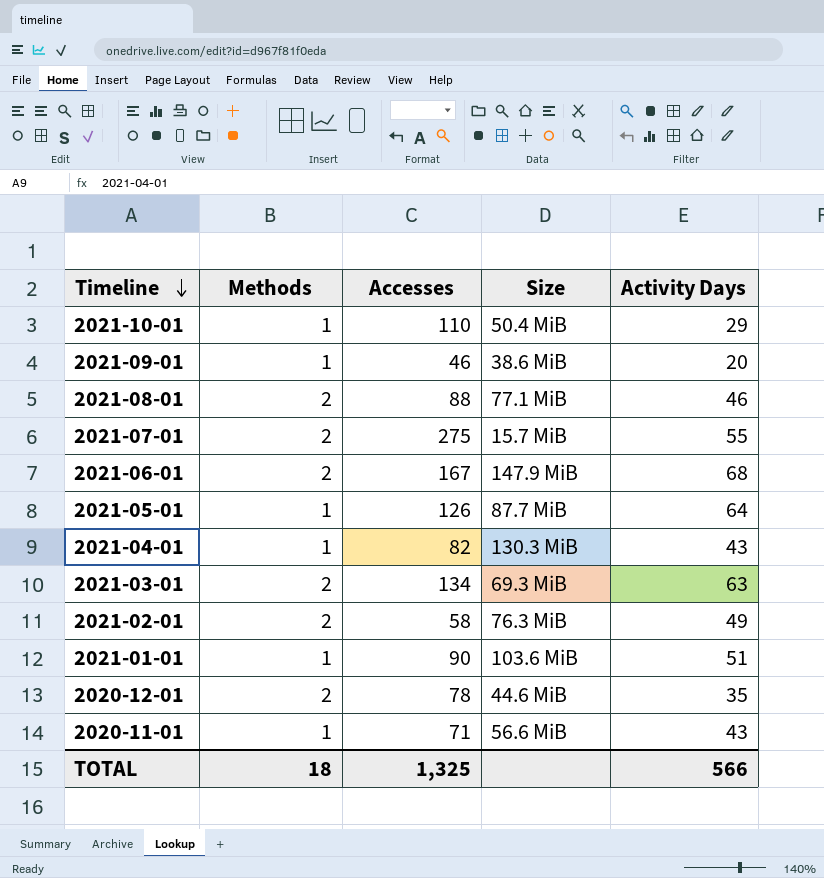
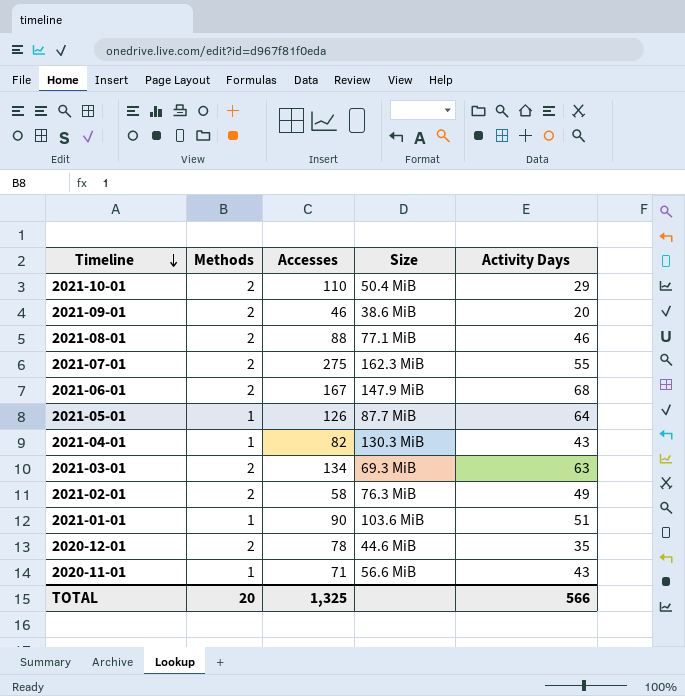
2021-10-01 | Methods: 1 -> 2
2021-09-01 | Methods: 1 -> 2
2021-07-01 | Size: 15.7 MiB -> 162.3 MiB
TOTAL | Methods: 18 -> 20

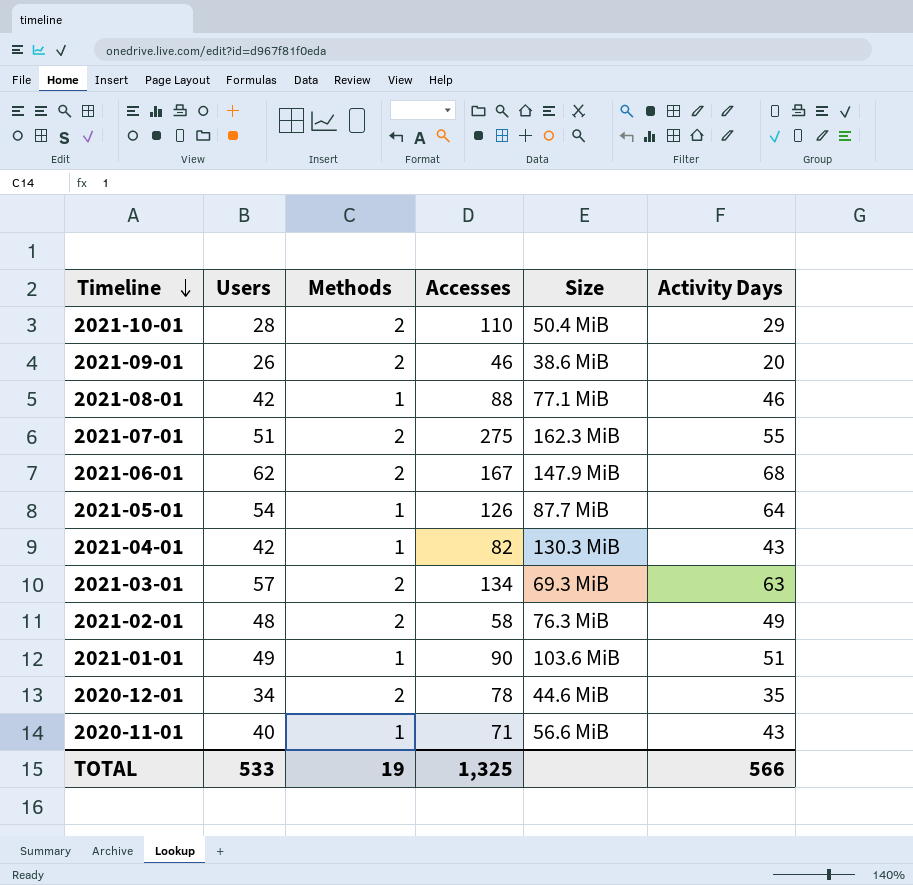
column Users | position: none -> 2
2021-08-01 | Methods: 2 -> 1
TOTAL | Methods: 20 -> 19

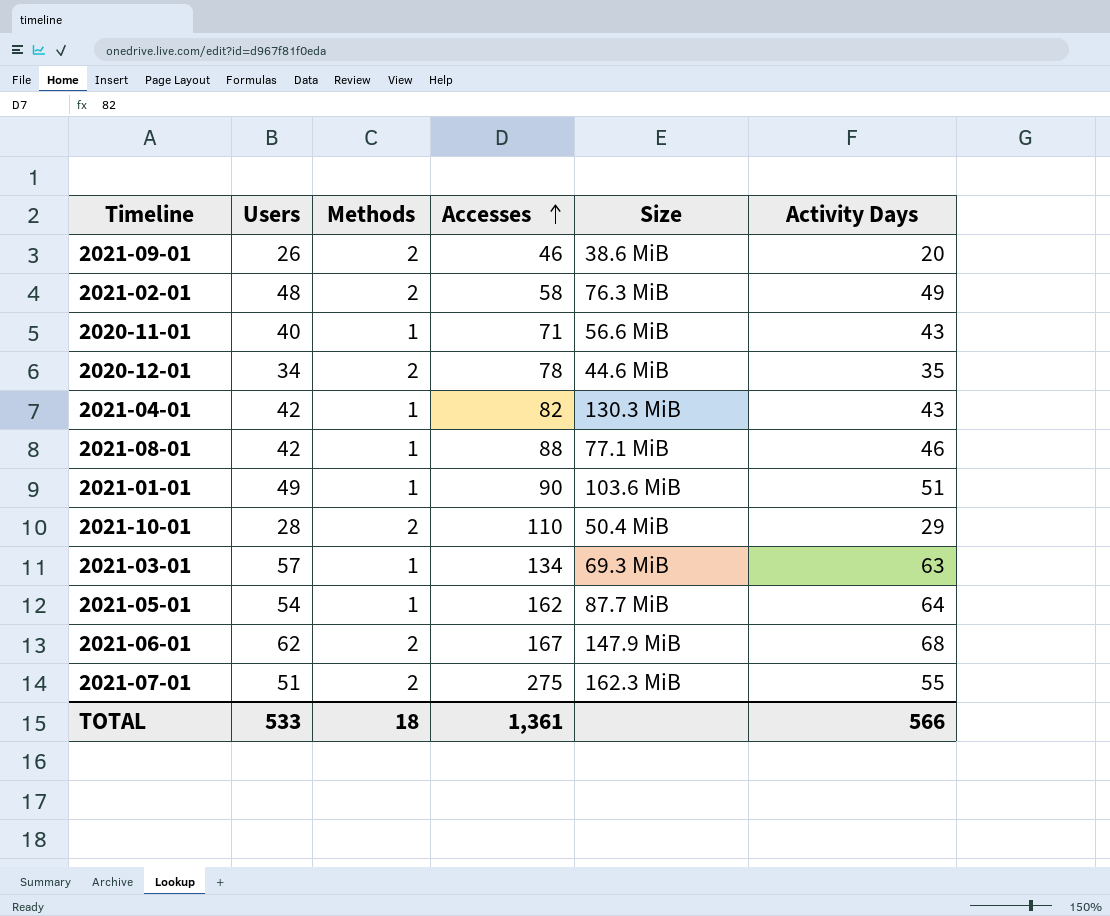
row order: Timeline descending -> Accesses ascending
2021-03-01 | Methods: 2 -> 1
2021-05-01 | Accesses: 126 -> 162
TOTAL | Methods: 19 -> 18
TOTAL | Accesses: 1,325 -> 1,361

